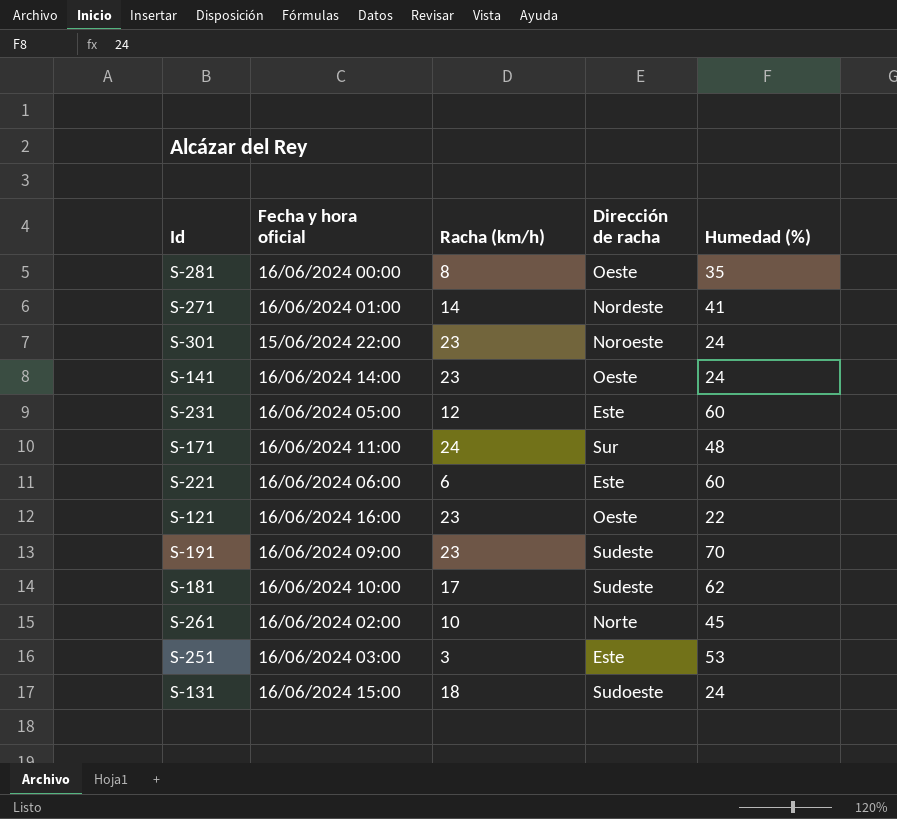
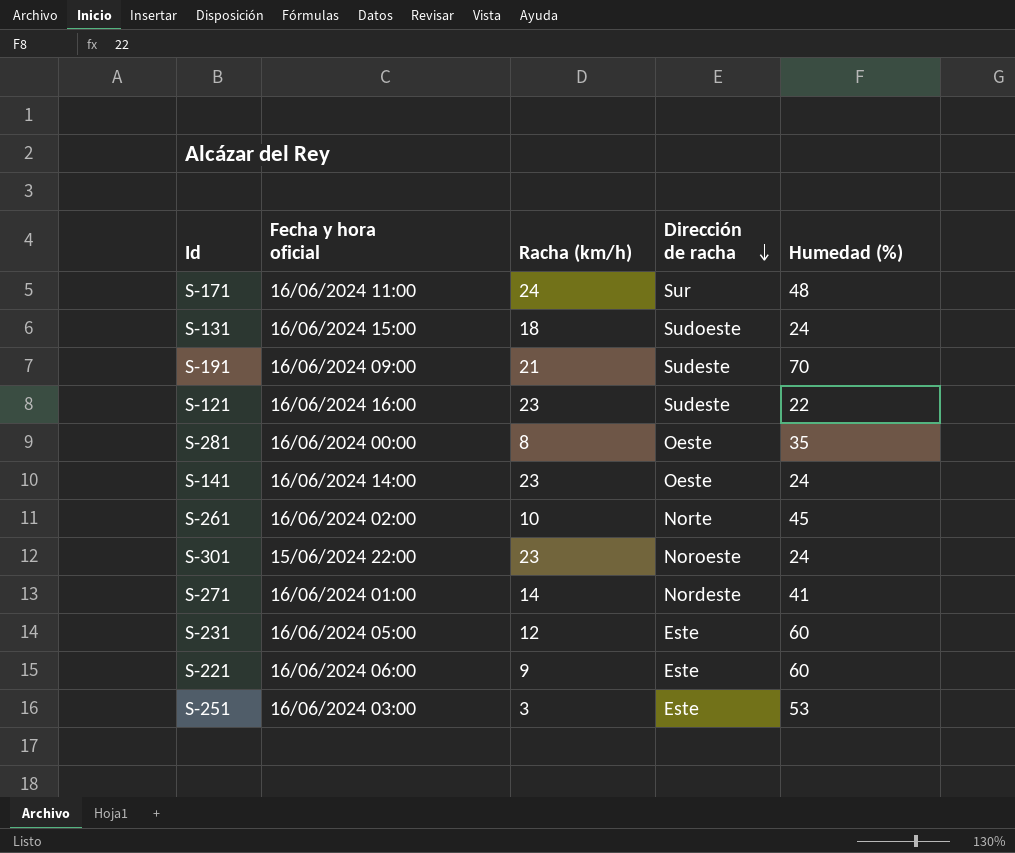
row order: none -> Dirección de racha descending
row S-181: 16/06/2024 10:00 | 17 | Sudeste | 62 -> none
S-191 | Racha (km/h): 23 -> 21
S-121 | Dirección de racha: Oeste -> Sudeste
S-221 | Racha (km/h): 6 -> 9

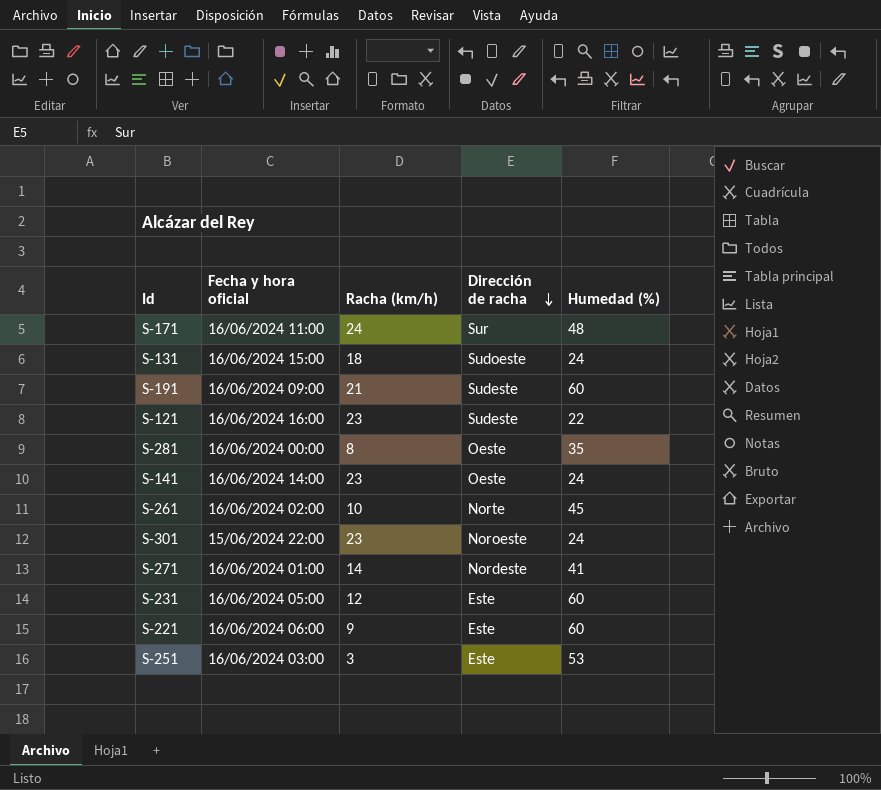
S-191 | Humedad (%): 70 -> 60

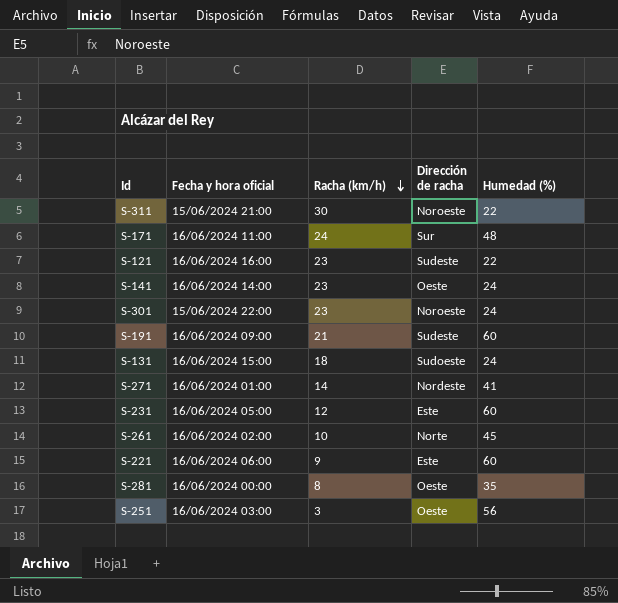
row order: Dirección de racha descending -> Racha (km/h) descending
row S-311: none -> 15/06/2024 21:00 | 30 | Noroeste | 22
S-251 | Dirección de racha: Este -> Oeste
S-251 | Humedad (%): 53 -> 56

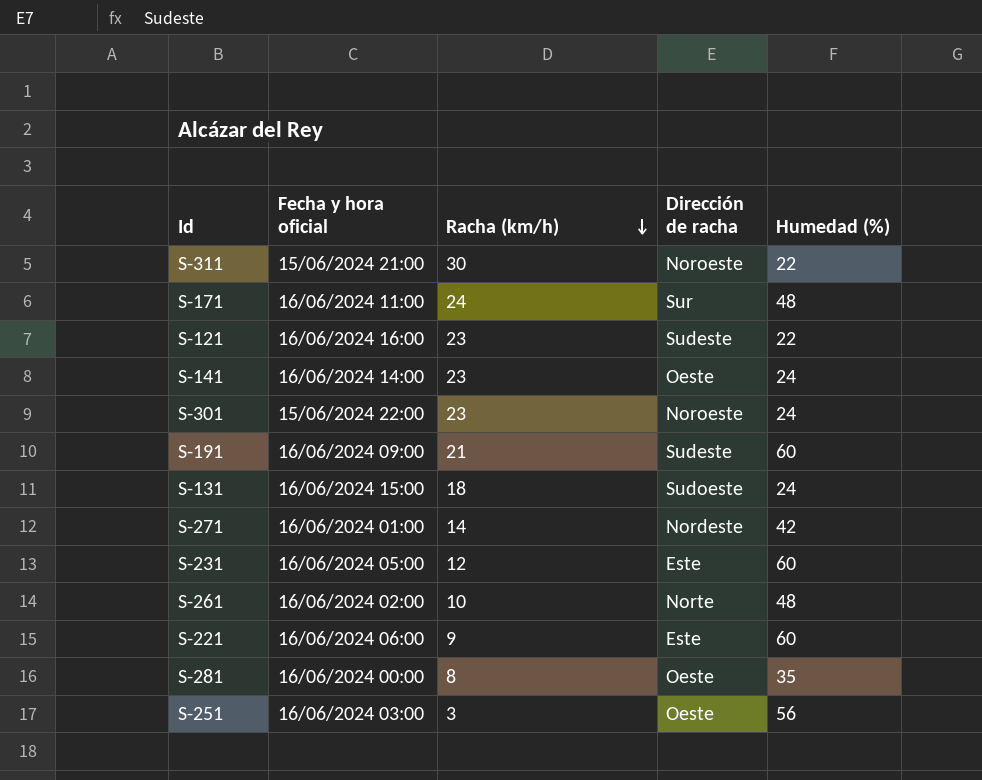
S-271 | Humedad (%): 41 -> 42
S-261 | Humedad (%): 45 -> 48

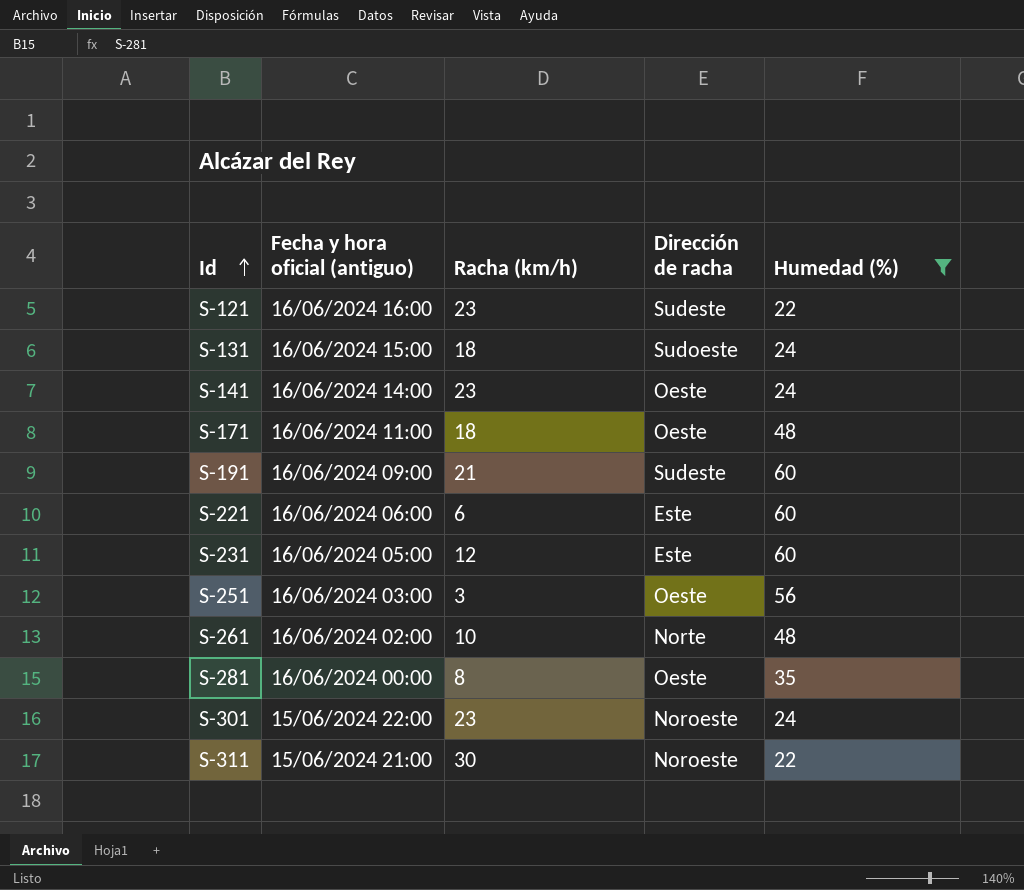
filter: none -> Humedad (%) != 42
row order: Racha (km/h) descending -> Id ascending
column name: Fecha y hora oficial -> Fecha y hora oficial (antiguo)
S-171 | Racha (km/h): 24 -> 18
S-171 | Dirección de racha: Sur -> Oeste
S-221 | Racha (km/h): 9 -> 6

